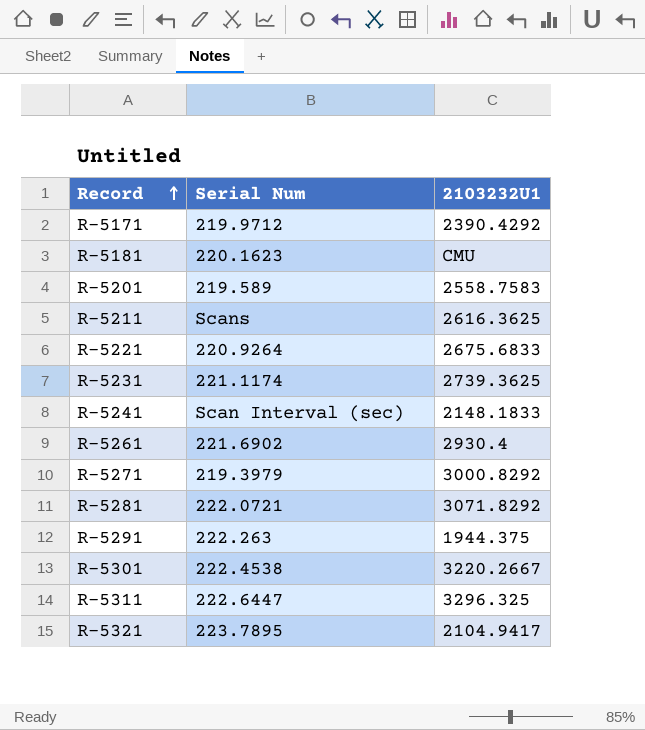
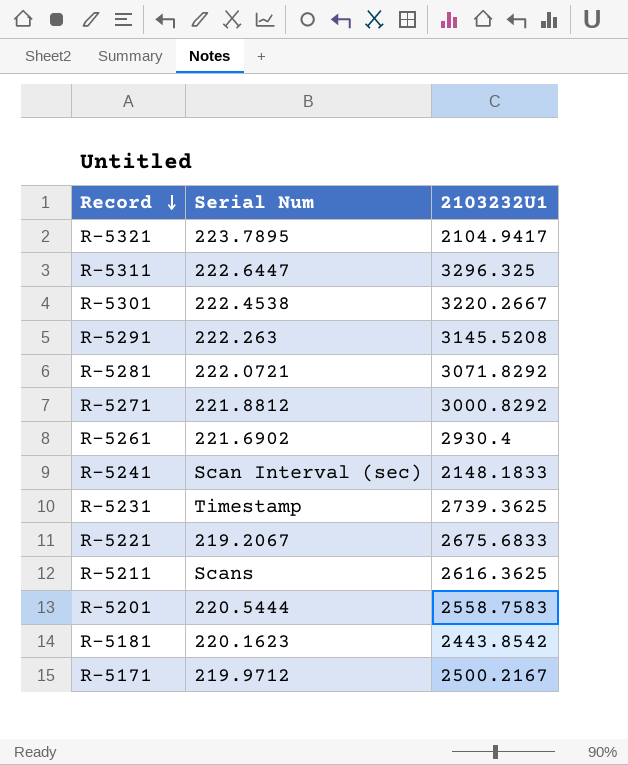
row order: Record ascending -> Record descending
R-5291 | 2103232U1: 1944.375 -> 3145.5208
R-5271 | Serial Num: 219.3979 -> 221.8812
R-5231 | Serial Num: 221.1174 -> Timestamp
R-5221 | Serial Num: 220.9264 -> 219.2067
R-5201 | Serial Num: 219.589 -> 220.5444
R-5181 | 2103232U1: CMU -> 2443.8542
R-5171 | 2103232U1: 2390.4292 -> 2500.2167

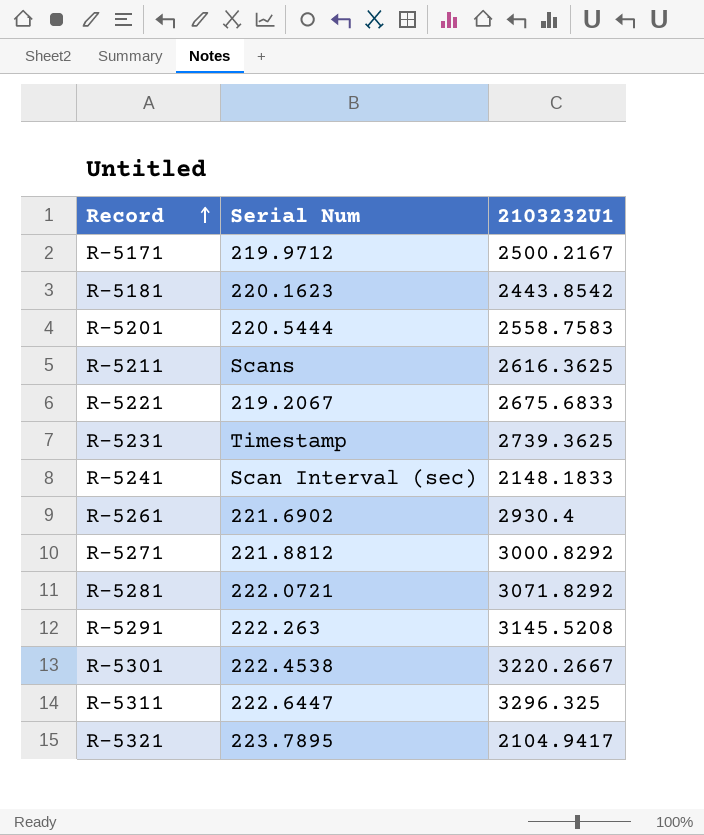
row order: Record descending -> Record ascending

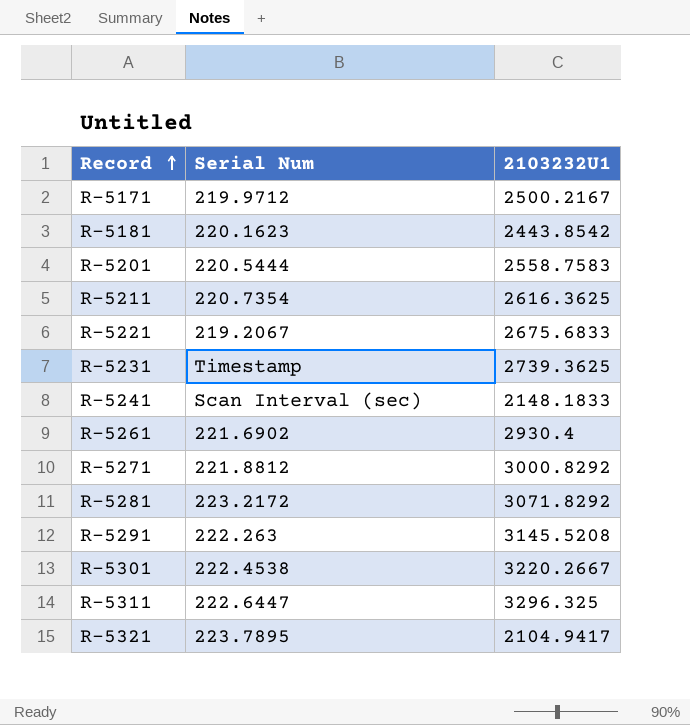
R-5211 | Serial Num: Scans -> 220.7354
R-5281 | Serial Num: 222.0721 -> 223.2172

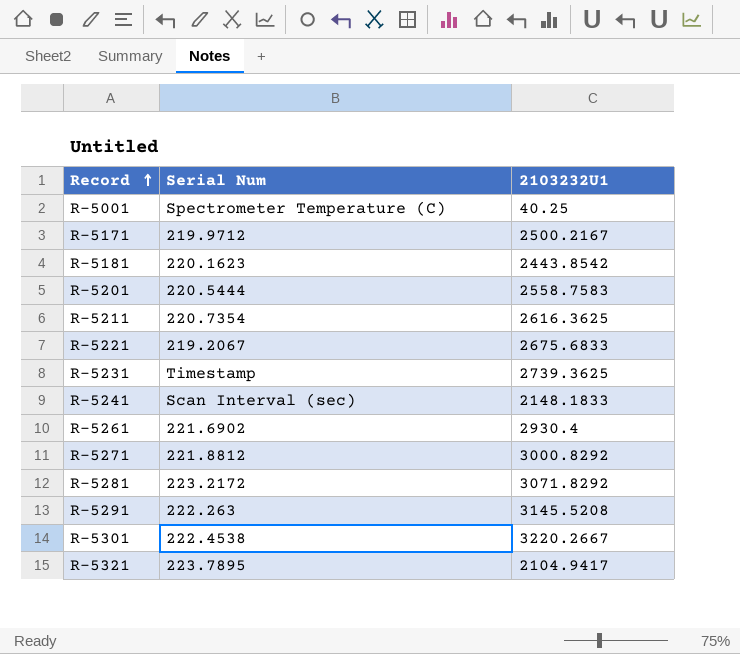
row R-5311: 222.6447 | 3296.325 -> none
row R-5001: none -> Spectrometer Temperature (C) | 40.25

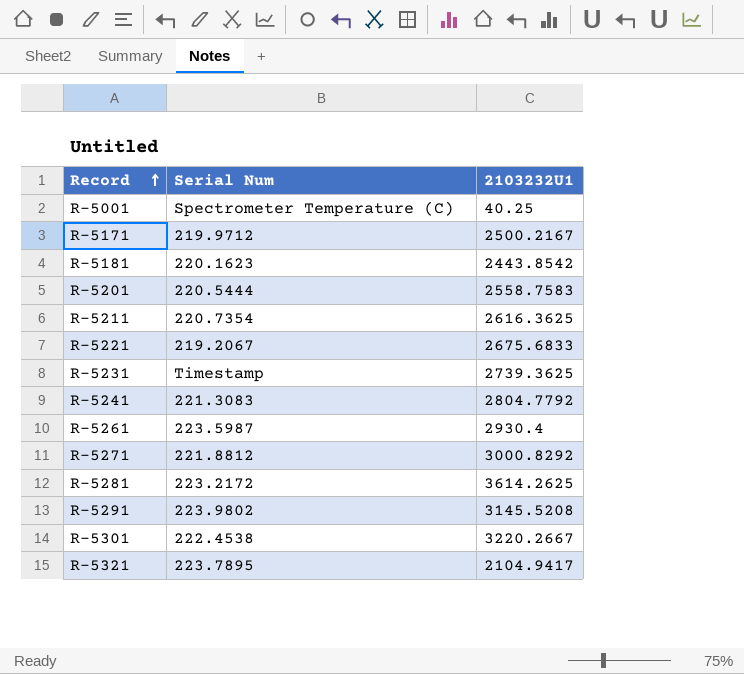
R-5241 | Serial Num: Scan Interval (sec) -> 221.3083
R-5241 | 2103232U1: 2148.1833 -> 2804.7792
R-5261 | Serial Num: 221.6902 -> 223.5987
R-5281 | 2103232U1: 3071.8292 -> 3614.2625
R-5291 | Serial Num: 222.263 -> 223.9802

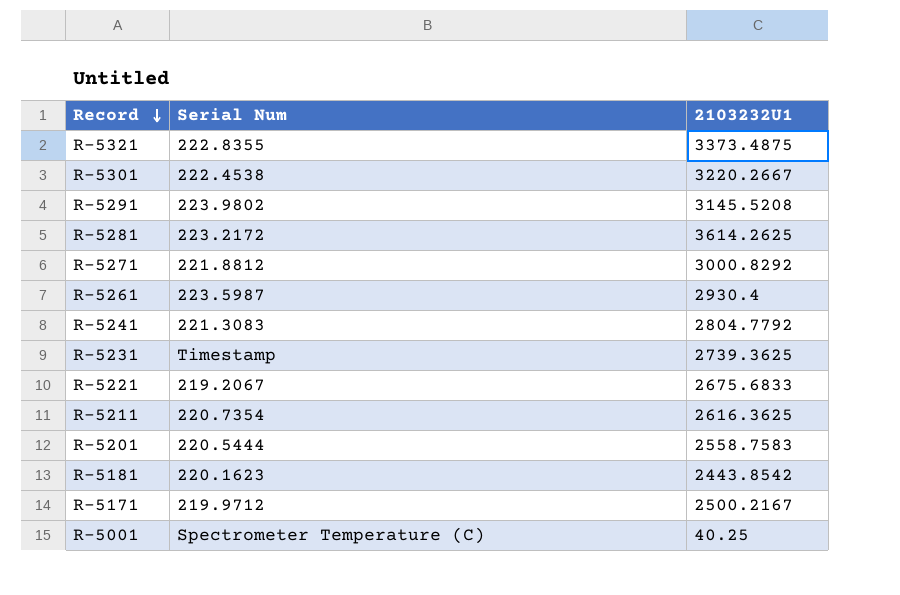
row order: Record ascending -> Record descending
R-5321 | Serial Num: 223.7895 -> 222.8355
R-5321 | 2103232U1: 2104.9417 -> 3373.4875

